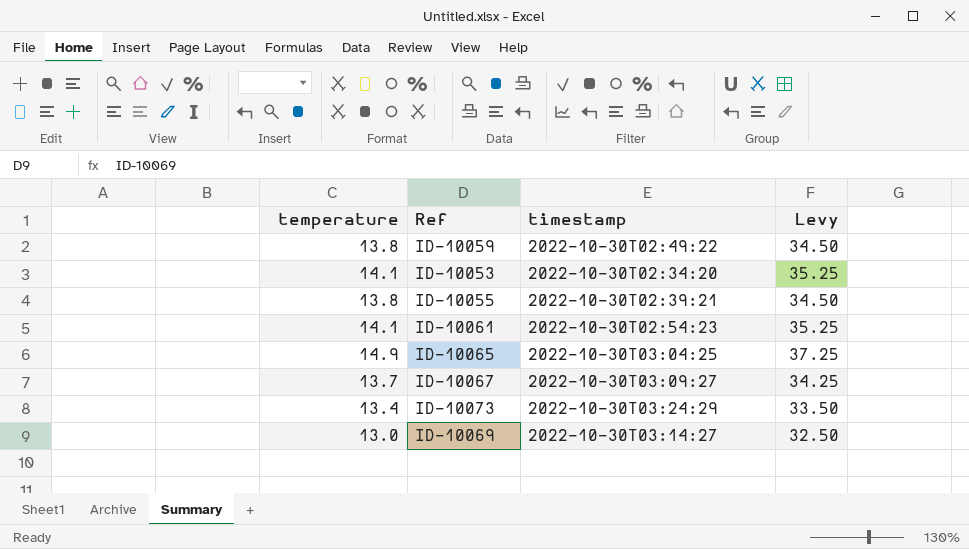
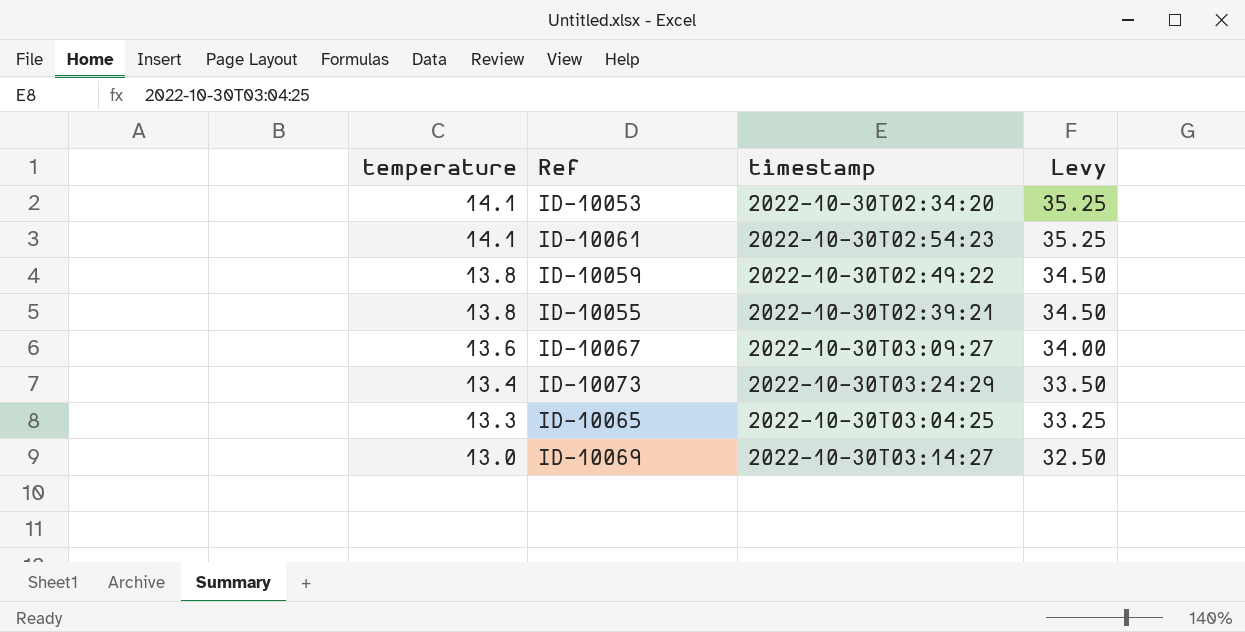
row order: none -> temperature descending
ID-10067 | temperature: 13.7 -> 13.6
ID-10067 | Levy: 34.25 -> 34.00
ID-10065 | temperature: 14.9 -> 13.3
ID-10065 | Levy: 37.25 -> 33.25

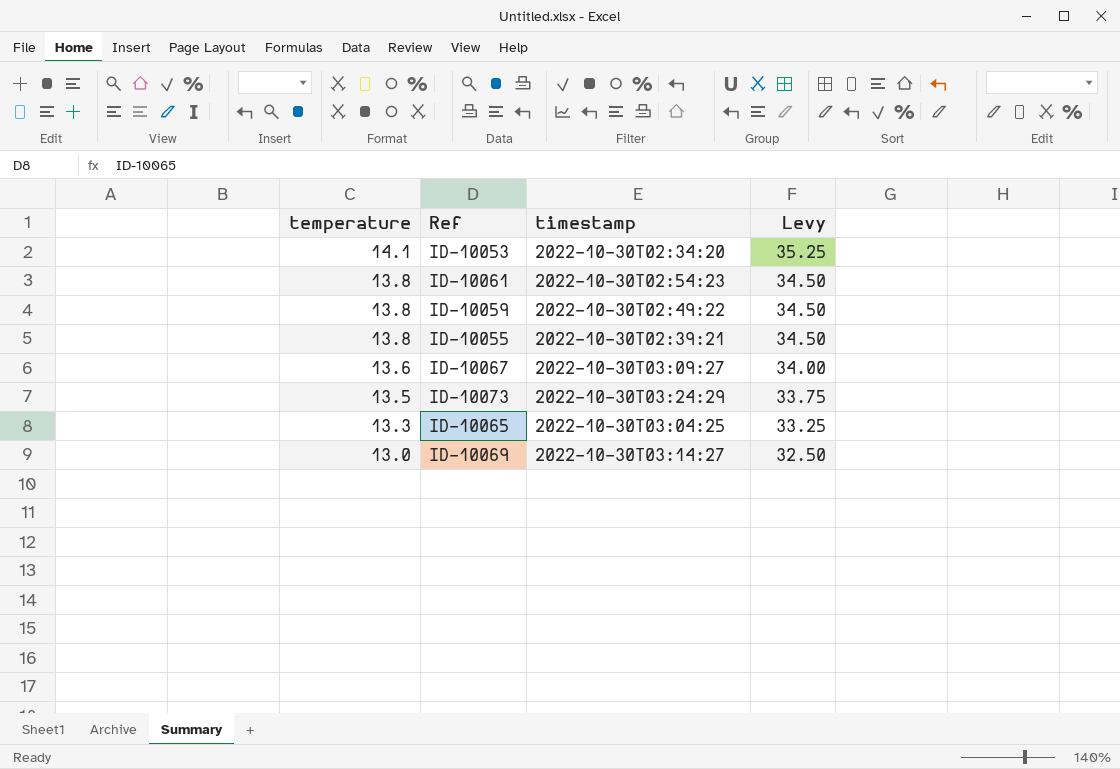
ID-10061 | temperature: 14.1 -> 13.8
ID-10061 | Levy: 35.25 -> 34.50
ID-10073 | temperature: 13.4 -> 13.5
ID-10073 | Levy: 33.50 -> 33.75

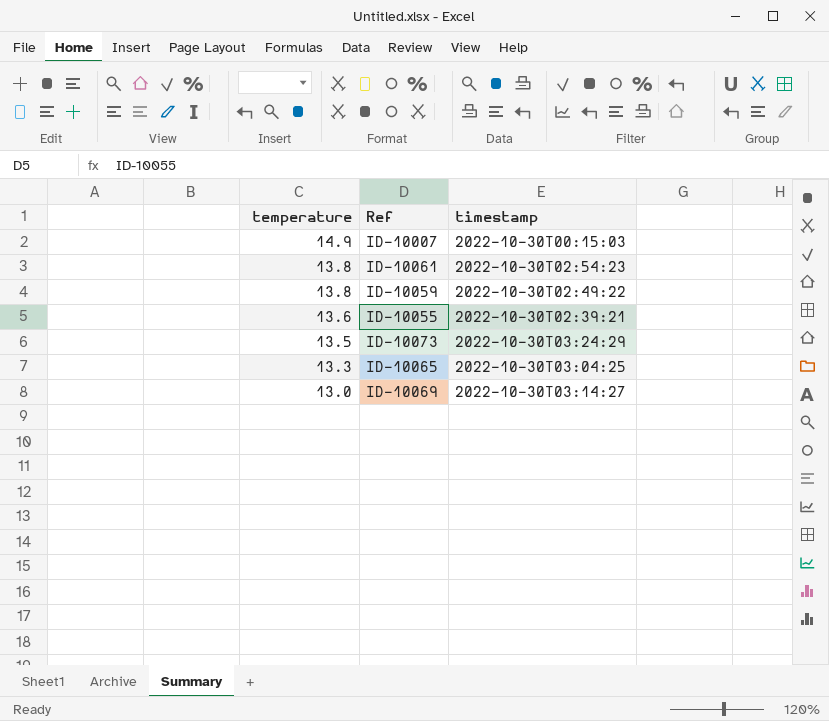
column Levy | formula: [temperature] * 2.5 -> none
row ID-10053: 14.1 | 2022-10-30T02:34:20 | 35.25 -> none
row ID-10067: 13.6 | 2022-10-30T03:09:27 | 34.00 -> none
row ID-10007: none -> 14.9 | 2022-10-30T00:15:03
ID-10055 | temperature: 13.8 -> 13.6

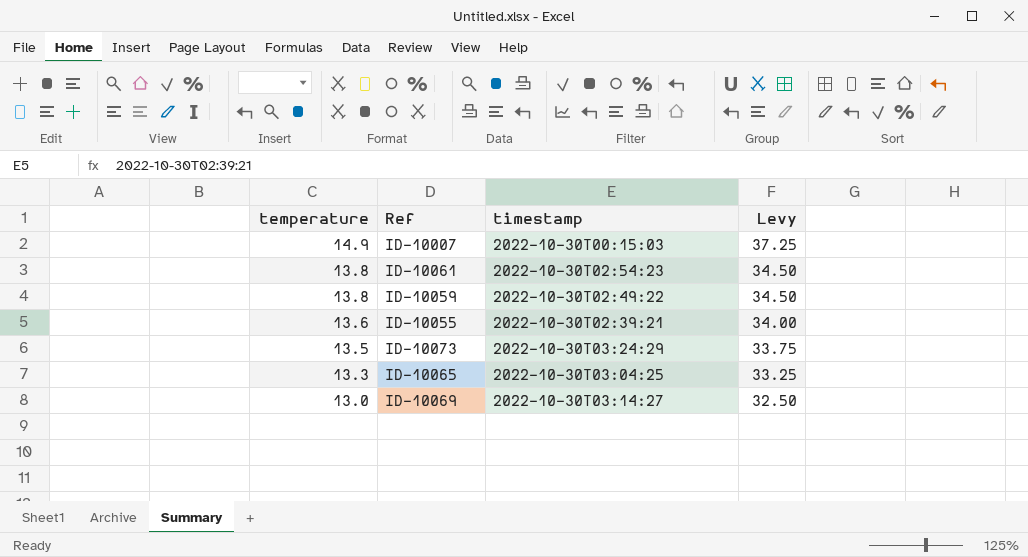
column Levy | formula: none -> [temperature] * 2.5

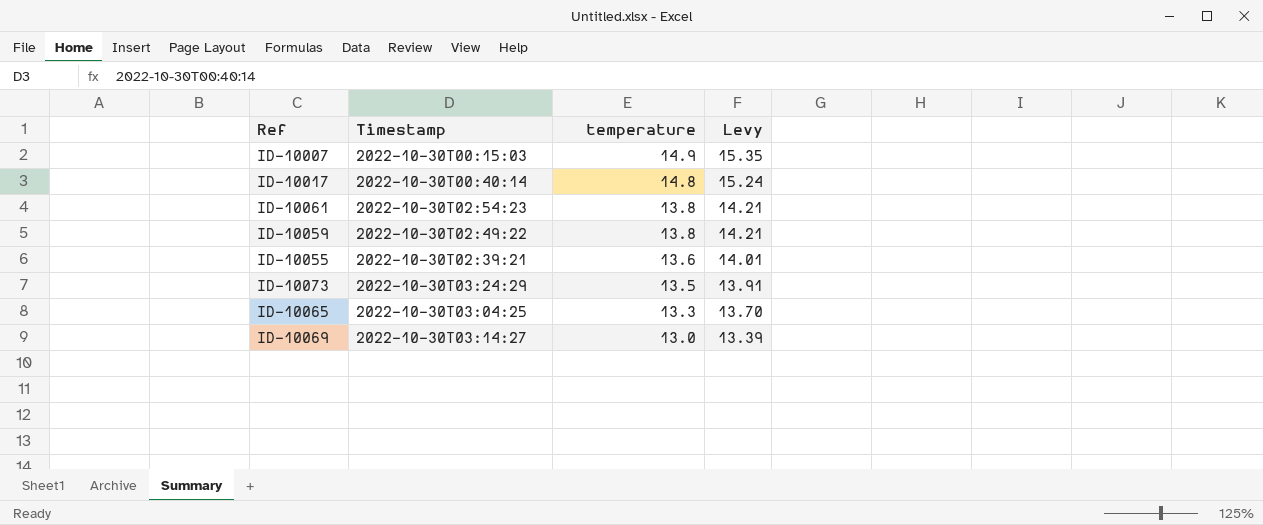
column name: timestamp -> Timestamp
column temperature | position: 1 -> 3
column Levy | formula: [temperature] * 2.5 -> [temperature] * 1.03
row ID-10017: none -> 2022-10-30T00:40:14 | 14.8 | 15.24

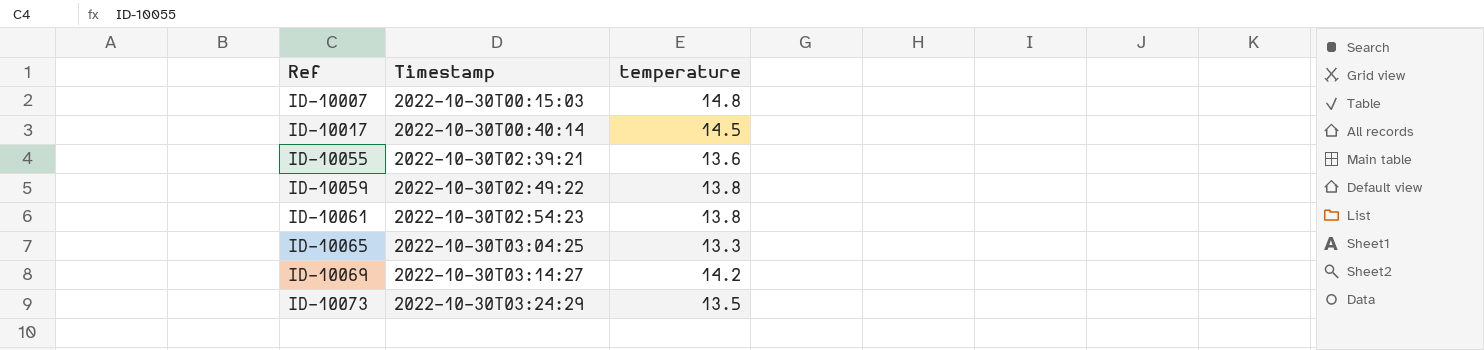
row order: temperature descending -> Ref ascending
column Levy | formula: [temperature] * 1.03 -> none
ID-10007 | temperature: 14.9 -> 14.8
ID-10017 | temperature: 14.8 -> 14.5
ID-10069 | temperature: 13.0 -> 14.2

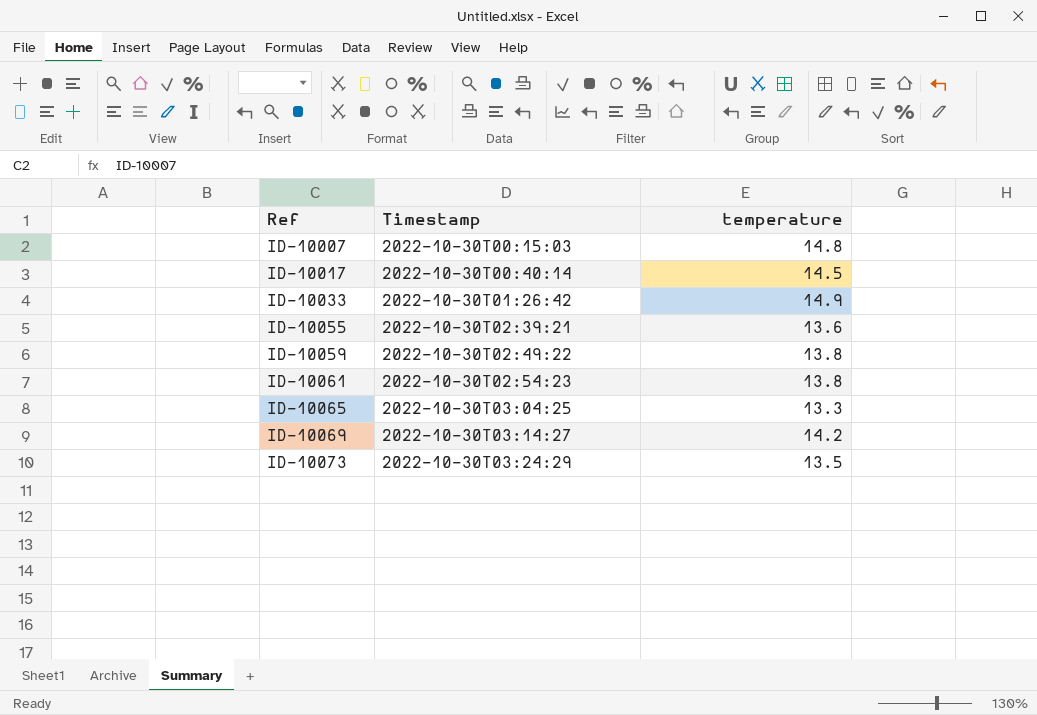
row ID-10033: none -> 2022-10-30T01:26:42 | 14.9

